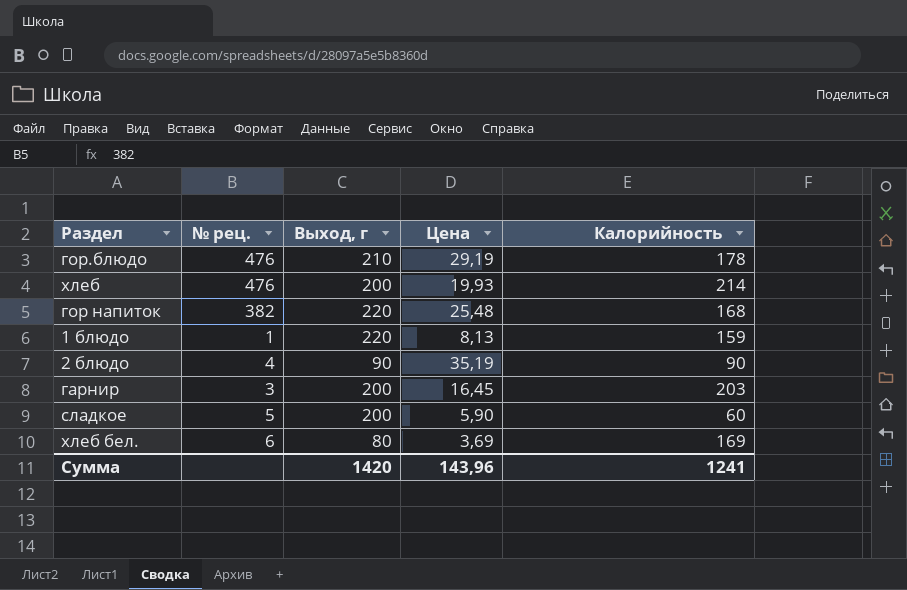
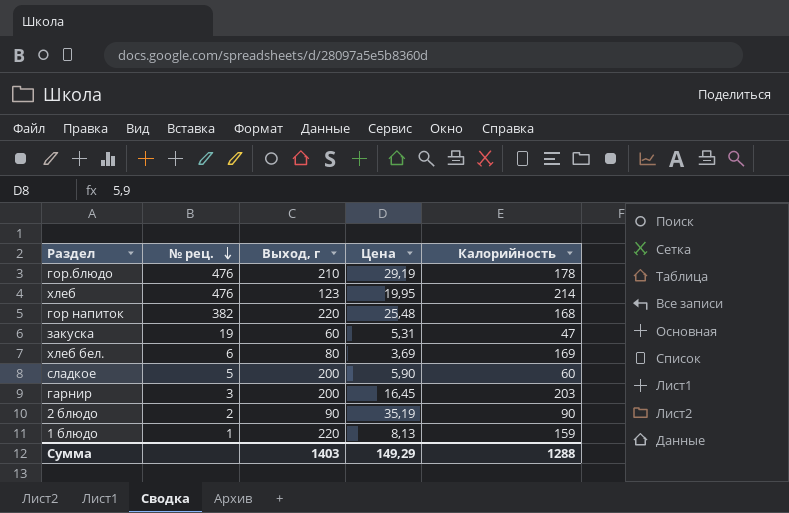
row order: none -> № рец. descending
хлеб | Выход, г: 200 -> 123
хлеб | Цена: 19,93 -> 19,95
row закуска: none -> 19 | 60 | 5,31 | 47
2 блюдо | № рец.: 4 -> 2
Сумма | Выход, г: 1420 -> 1403
Сумма | Цена: 143,96 -> 149,29
Сумма | Калорийность: 1241 -> 1288

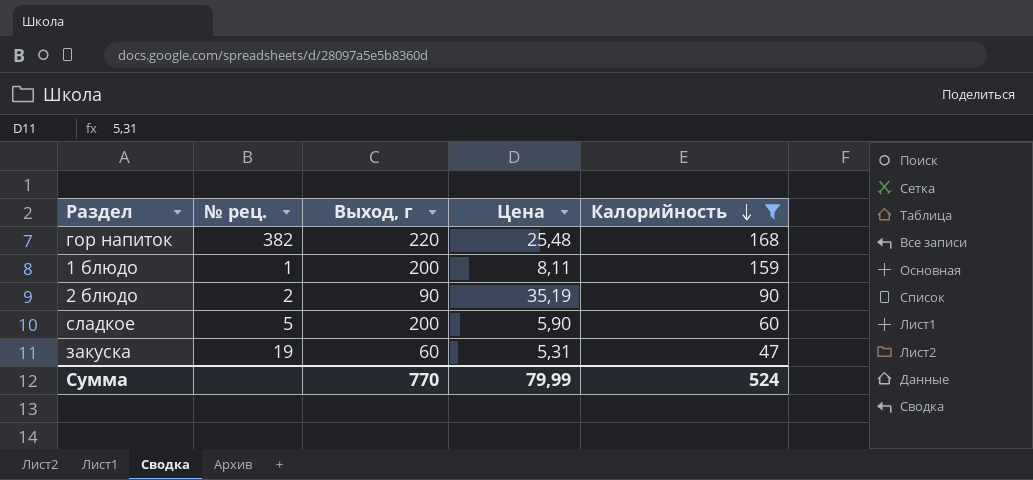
filter: none -> Калорийность <= 168
row order: № рец. descending -> Калорийность descending
1 блюдо | Выход, г: 220 -> 200
1 блюдо | Цена: 8,13 -> 8,11
Сумма | Выход, г: 1403 -> 770
Сумма | Цена: 149,29 -> 79,99
Сумма | Калорийность: 1288 -> 524

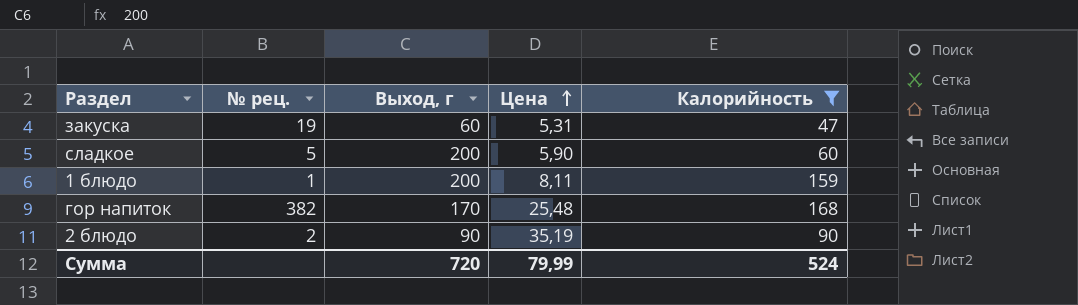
row order: Калорийность descending -> Цена ascending
гор напиток | Выход, г: 220 -> 170
Сумма | Выход, г: 770 -> 720

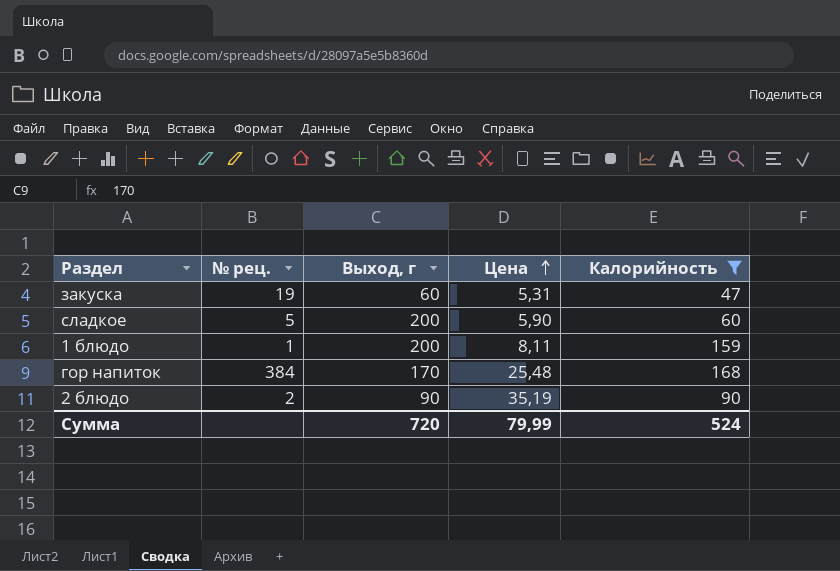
гор напиток | № рец.: 382 -> 384

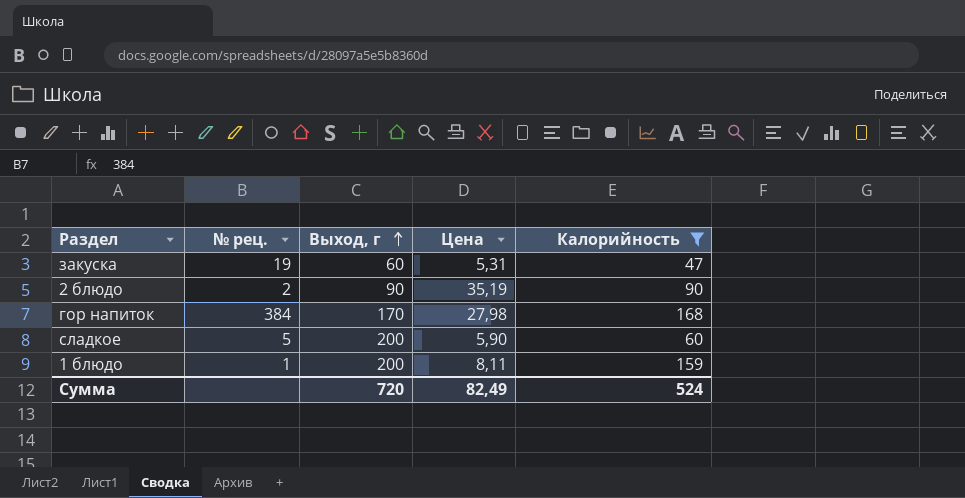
row order: Цена ascending -> Выход, г ascending
гор напиток | Цена: 25,48 -> 27,98
Сумма | Цена: 79,99 -> 82,49

